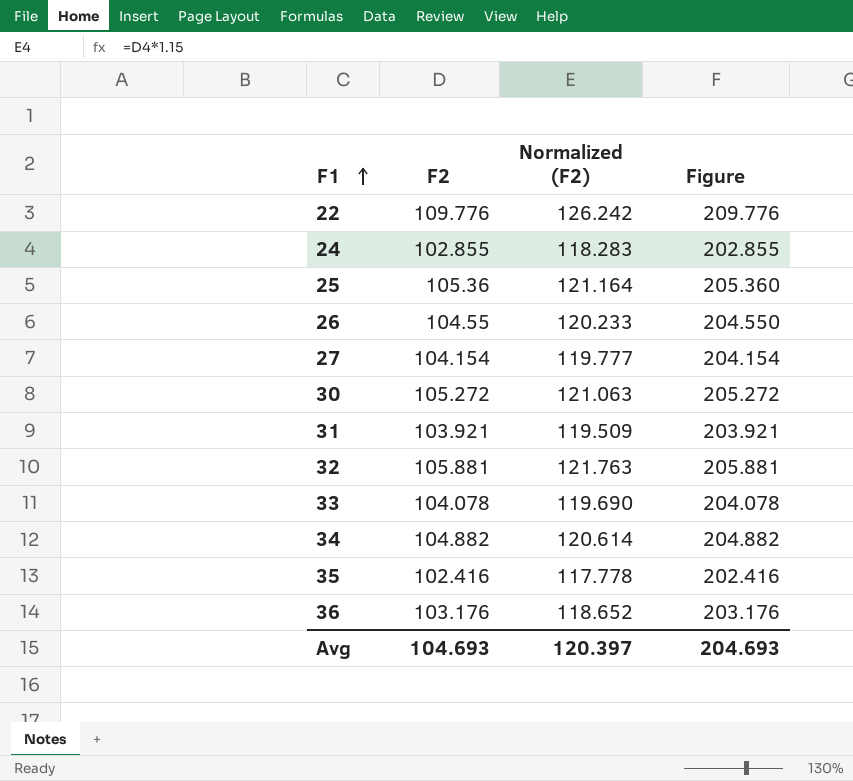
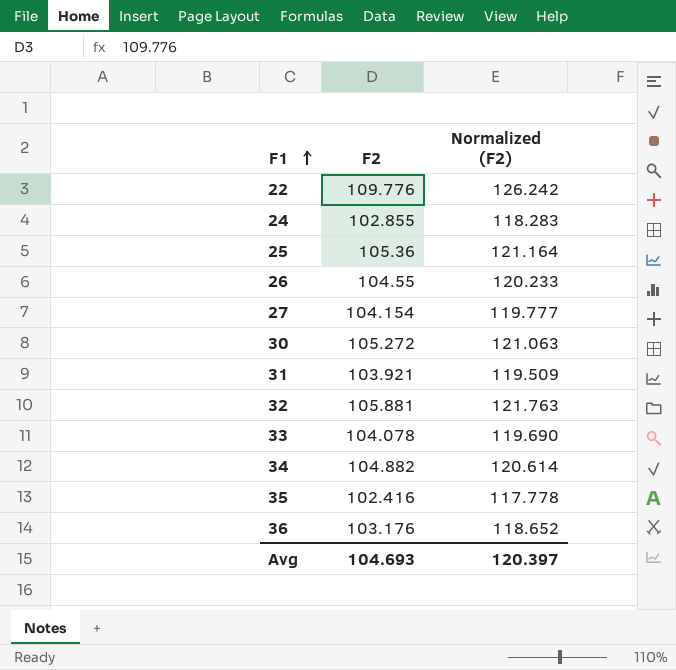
column Figure | formula: [F2] + 100 -> none

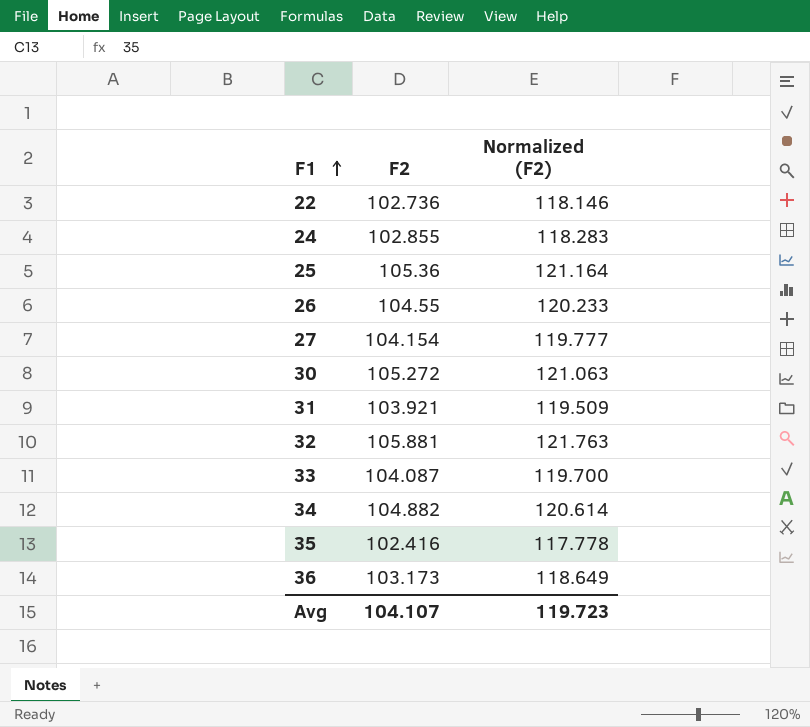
22 | F2: 109.776 -> 102.736
22 | Normalized (F2): 126.242 -> 118.146
33 | F2: 104.078 -> 104.087
33 | Normalized (F2): 119.690 -> 119.700
36 | F2: 103.176 -> 103.173
36 | Normalized (F2): 118.652 -> 118.649
Avg | F2: 104.693 -> 104.107
Avg | Normalized (F2): 120.397 -> 119.723

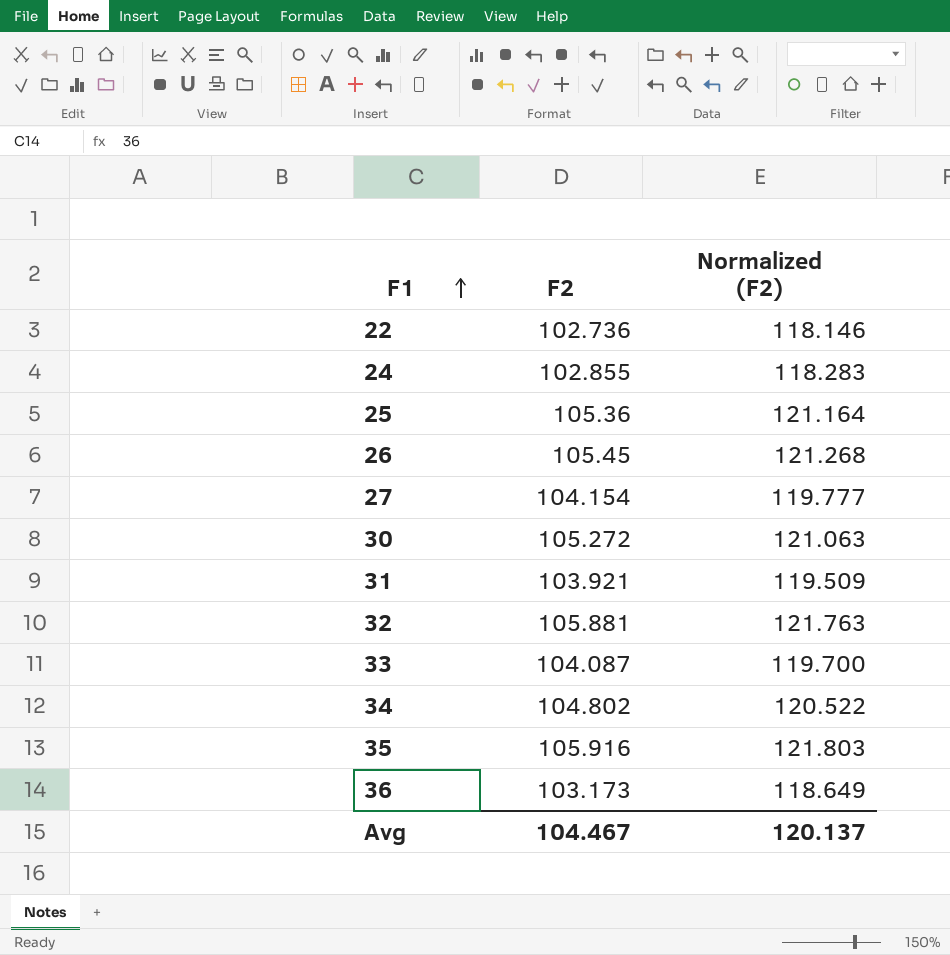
26 | F2: 104.55 -> 105.45
26 | Normalized (F2): 120.233 -> 121.268
34 | F2: 104.882 -> 104.802
34 | Normalized (F2): 120.614 -> 120.522
35 | F2: 102.416 -> 105.916
35 | Normalized (F2): 117.778 -> 121.803
Avg | F2: 104.107 -> 104.467
Avg | Normalized (F2): 119.723 -> 120.137

